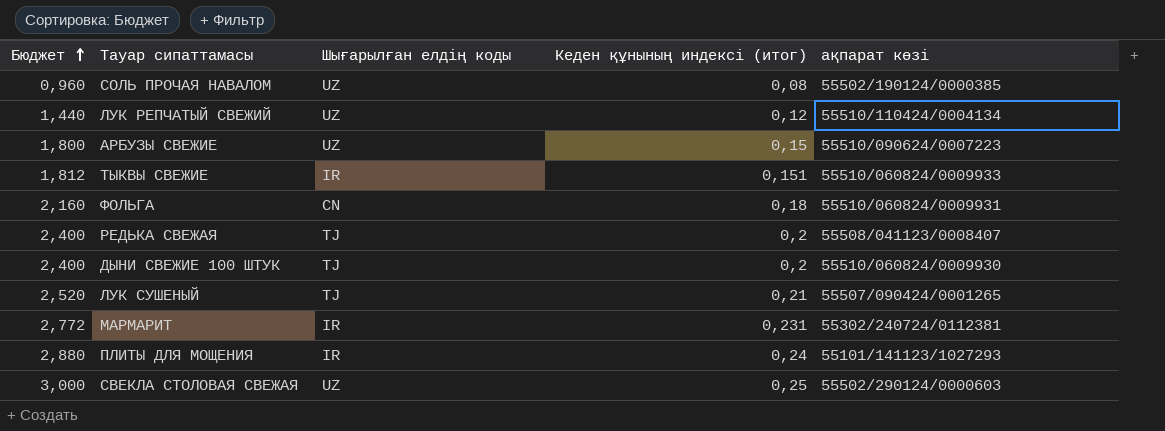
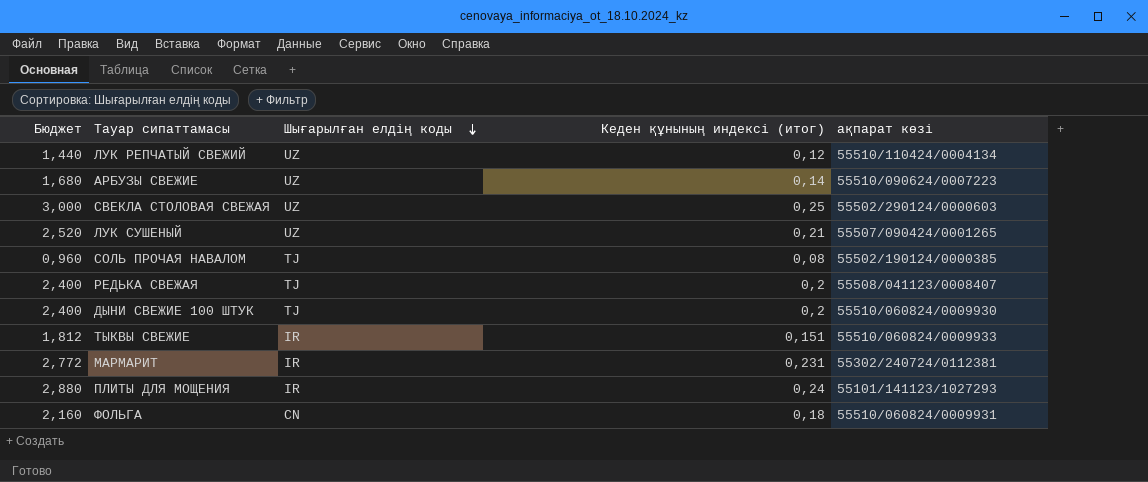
row order: Бюджет ascending -> Шығарылған елдің коды descending
АРБУЗЫ СВЕЖИЕ | Бюджет: 1,800 -> 1,680
АРБУЗЫ СВЕЖИЕ | Кеден құнының индексі (итог): 0,15 -> 0,14
ЛУК СУШЕНЫЙ | Шығарылған елдің коды: TJ -> UZ
СОЛЬ ПРОЧАЯ НАВАЛОМ | Шығарылған елдің коды: UZ -> TJ

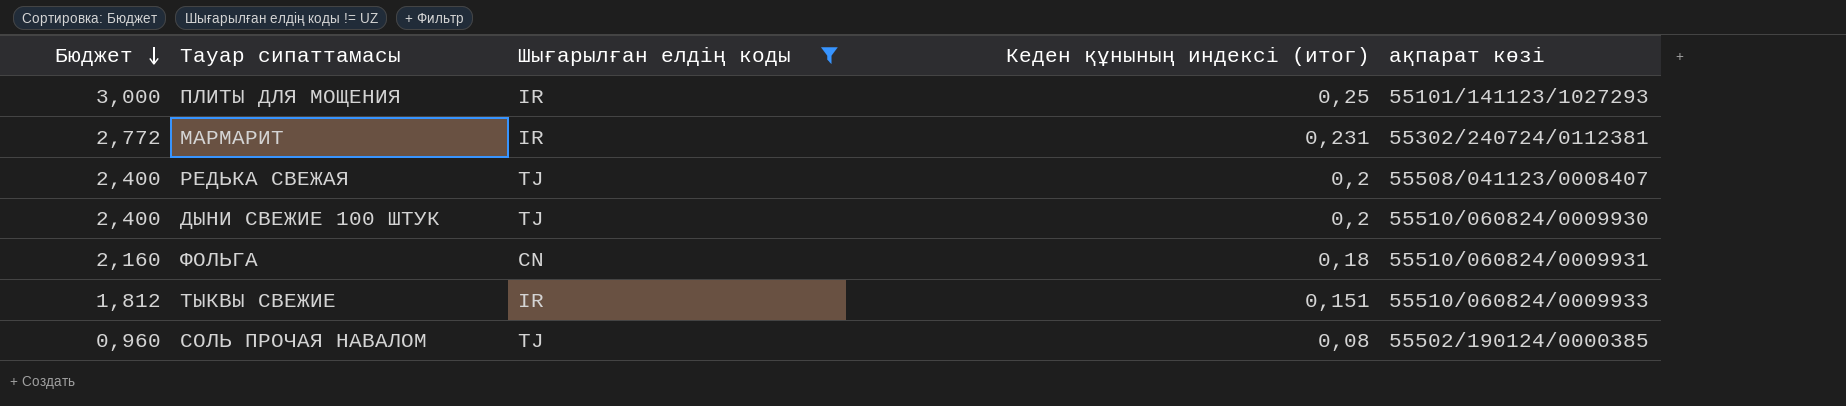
filter: none -> Шығарылған елдің коды != UZ
row order: Шығарылған елдің коды descending -> Бюджет descending
ПЛИТЫ ДЛЯ МОЩЕНИЯ | Бюджет: 2,880 -> 3,000
ПЛИТЫ ДЛЯ МОЩЕНИЯ | Кеден құнының индексі (итог): 0,24 -> 0,25

